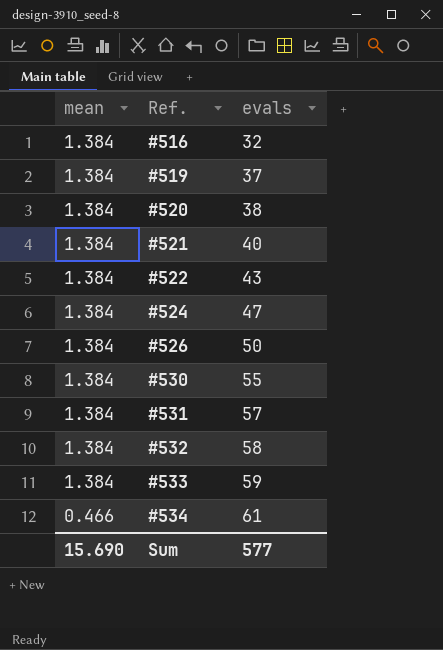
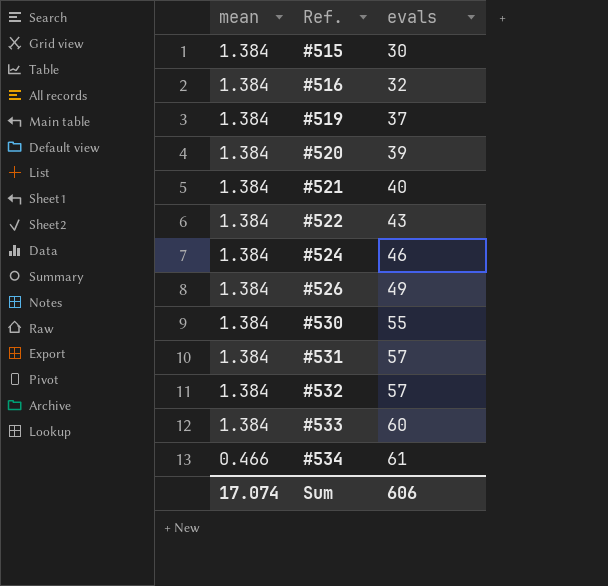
row #515: none -> 1.384 | 30
#520 | evals: 38 -> 39
#524 | evals: 47 -> 46
#526 | evals: 50 -> 49
#532 | evals: 58 -> 57
#533 | evals: 59 -> 60
Sum | mean: 15.690 -> 17.074
Sum | evals: 577 -> 606

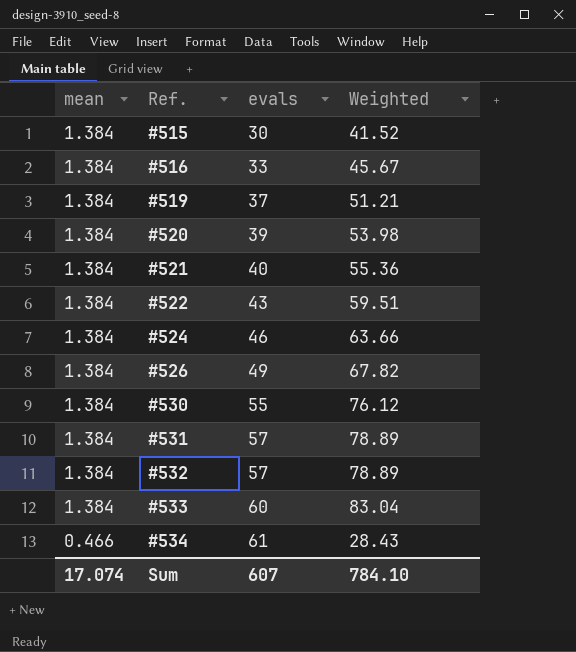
column Weighted | formula: none -> [mean] * [evals]
#516 | evals: 32 -> 33
Sum | evals: 606 -> 607

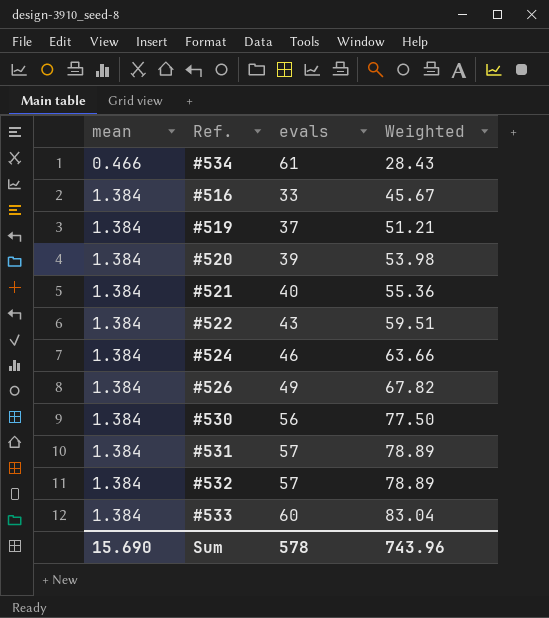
row order: mean descending -> mean ascending
row #515: 1.384 | 30 | 41.52 -> none
#530 | evals: 55 -> 56
#530 | Weighted: 76.12 -> 77.50
Sum | mean: 17.074 -> 15.690
Sum | evals: 607 -> 578
Sum | Weighted: 784.10 -> 743.96

